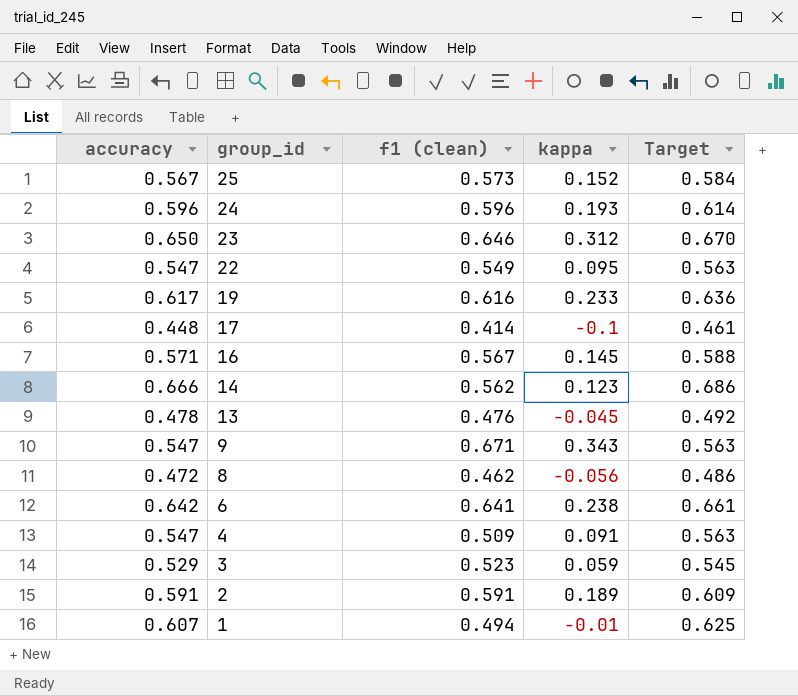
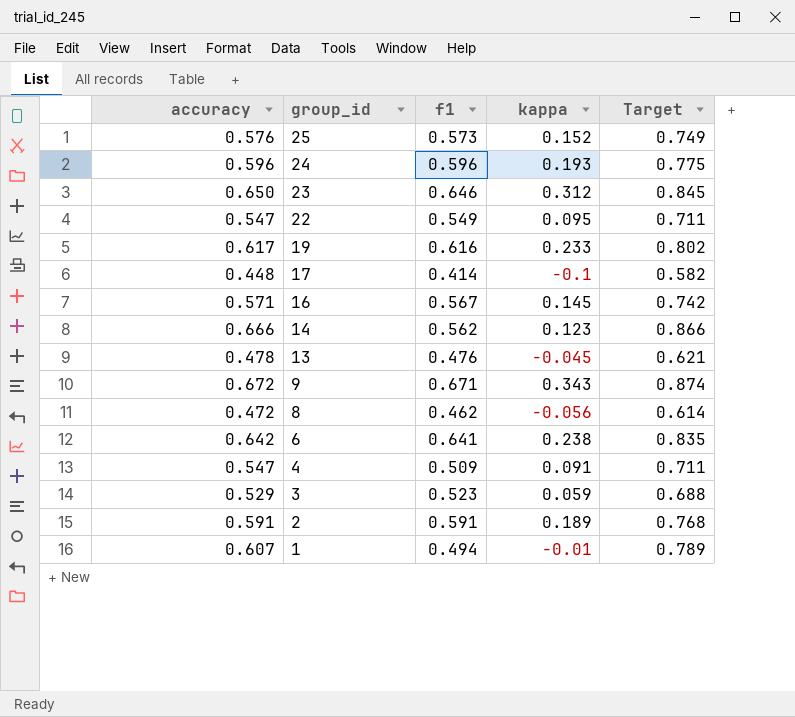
column name: f1 (clean) -> f1
column Target | formula: [accuracy] * 1.03 -> [accuracy] * 1.3
25 | accuracy: 0.567 -> 0.576
9 | accuracy: 0.547 -> 0.672

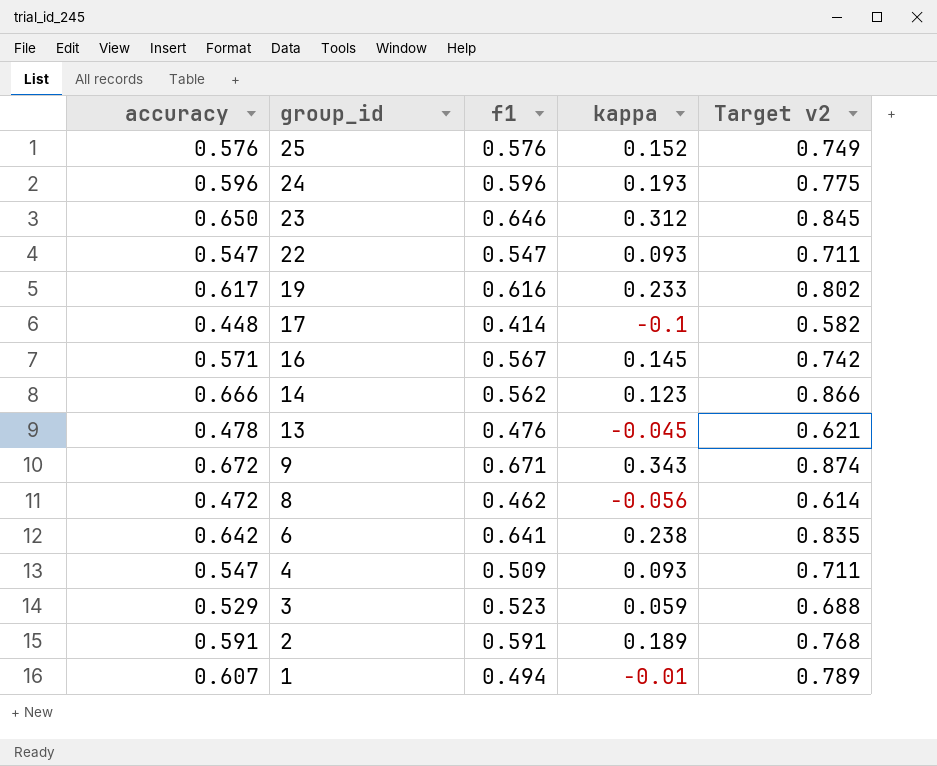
column name: Target -> Target v2
25 | f1: 0.573 -> 0.576
22 | f1: 0.549 -> 0.547
22 | kappa: 0.095 -> 0.093
4 | kappa: 0.091 -> 0.093

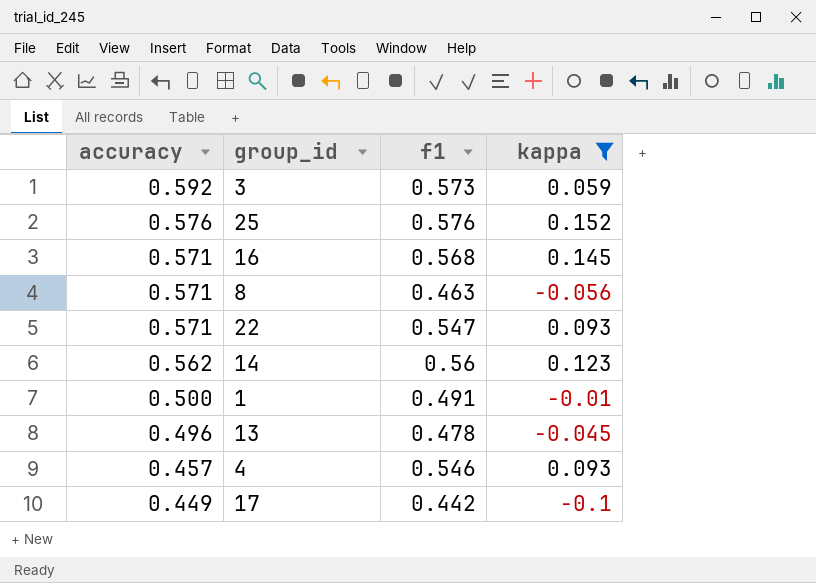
filter: none -> kappa <= 0.152
row order: group_id descending -> accuracy descending
column Target v2 | formula: [accuracy] * 1.3 -> none
3 | accuracy: 0.529 -> 0.592
3 | f1: 0.523 -> 0.573
16 | f1: 0.567 -> 0.568
8 | accuracy: 0.472 -> 0.571
8 | f1: 0.462 -> 0.463
22 | accuracy: 0.547 -> 0.571
14 | accuracy: 0.666 -> 0.562
14 | f1: 0.562 -> 0.56
1 | accuracy: 0.607 -> 0.500
1 | f1: 0.494 -> 0.491
13 | accuracy: 0.478 -> 0.496
13 | f1: 0.476 -> 0.478
4 | accuracy: 0.547 -> 0.457
4 | f1: 0.509 -> 0.546
17 | accuracy: 0.448 -> 0.449
17 | f1: 0.414 -> 0.442

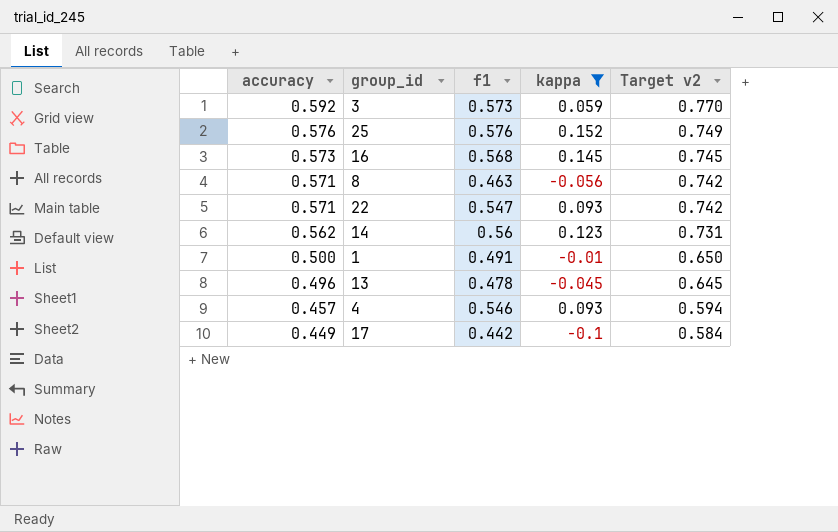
column Target v2 | formula: none -> [accuracy] * 1.3
16 | accuracy: 0.571 -> 0.573

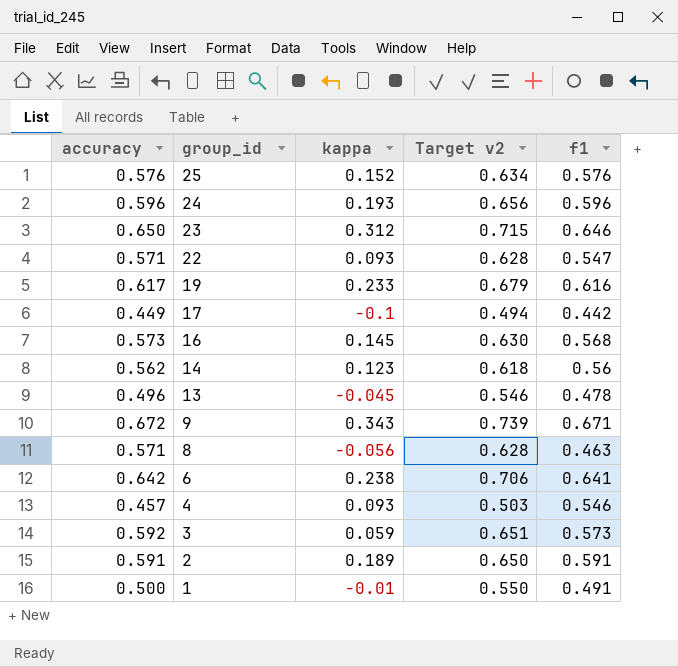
filter: kappa <= 0.152 -> none
row order: accuracy descending -> group_id descending
column Target v2 | formula: [accuracy] * 1.3 -> [accuracy] * 1.1
column f1 | position: 3 -> 5

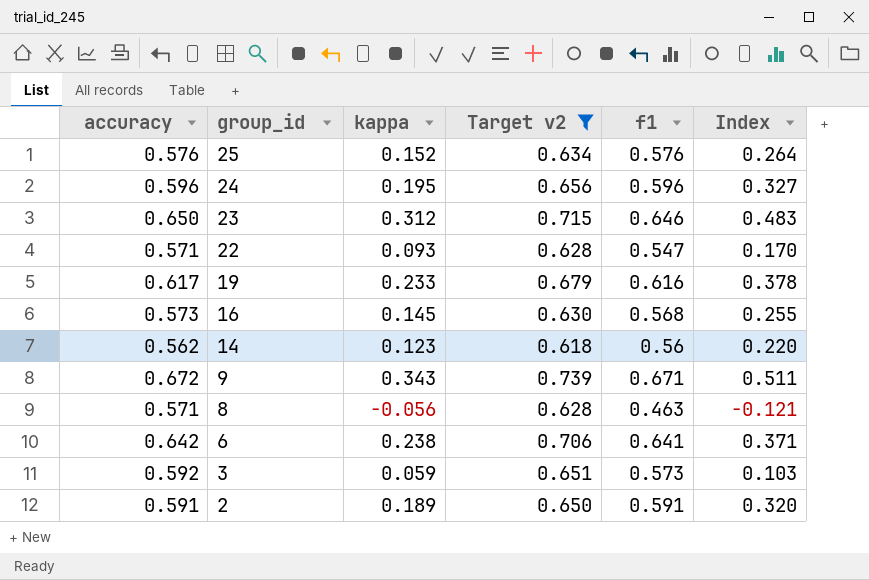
filter: none -> Target v2 >= 0.618
column Index | formula: none -> [kappa] / [f1]
24 | kappa: 0.193 -> 0.195

